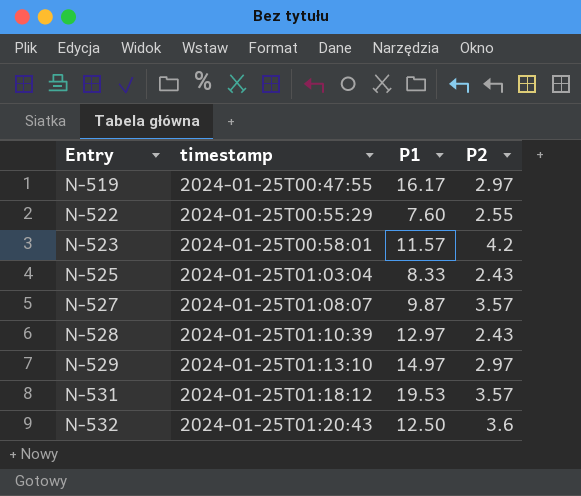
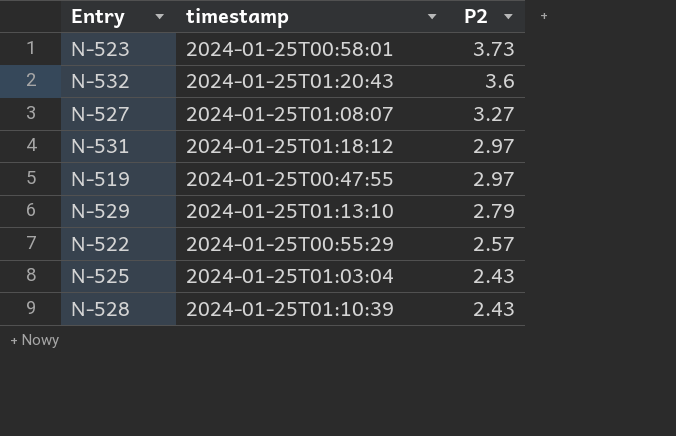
row order: Entry ascending -> P2 descending
column P1 | position: 3 -> none
N-523 | P2: 4.2 -> 3.73
N-527 | P2: 3.57 -> 3.27
N-531 | P2: 3.57 -> 2.97
N-529 | P2: 2.97 -> 2.79
N-522 | P2: 2.55 -> 2.57

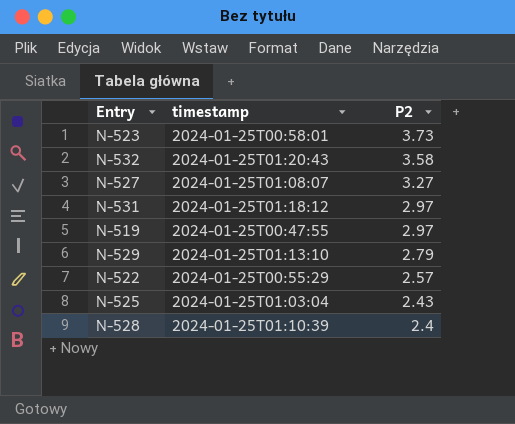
N-532 | P2: 3.6 -> 3.58
N-528 | P2: 2.43 -> 2.4

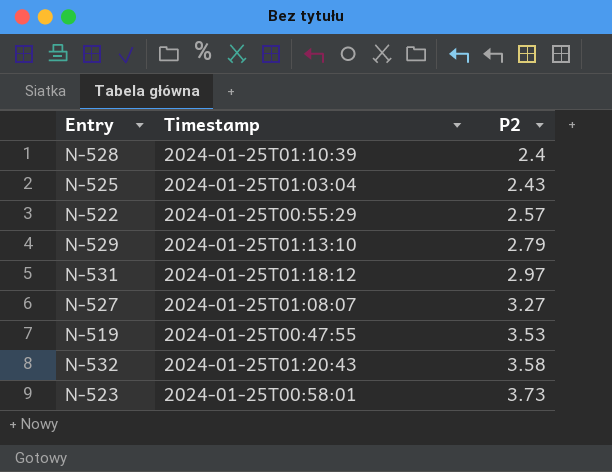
row order: P2 descending -> P2 ascending
column name: timestamp -> Timestamp
N-519 | P2: 2.97 -> 3.53

